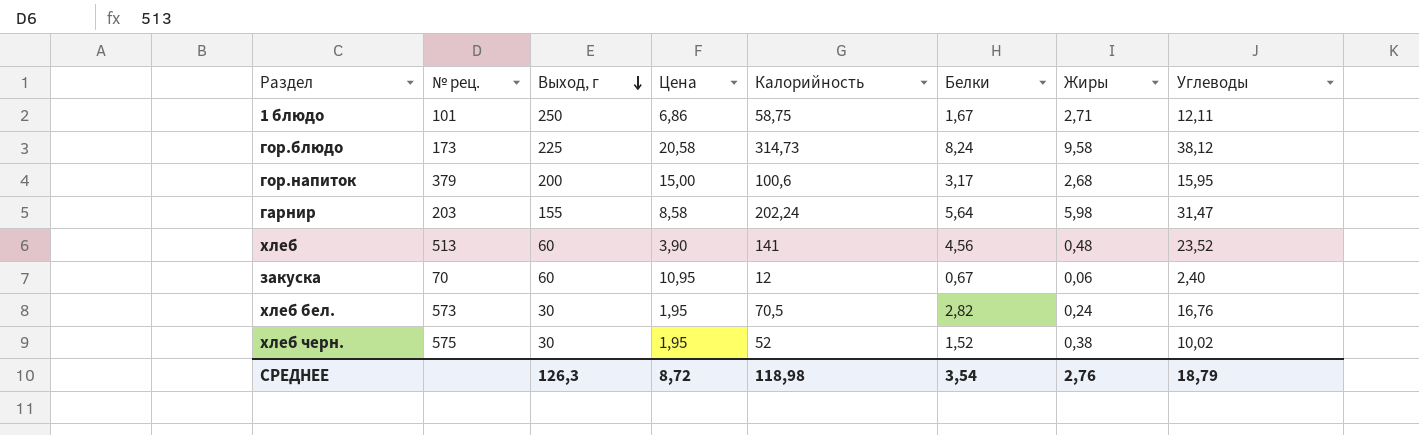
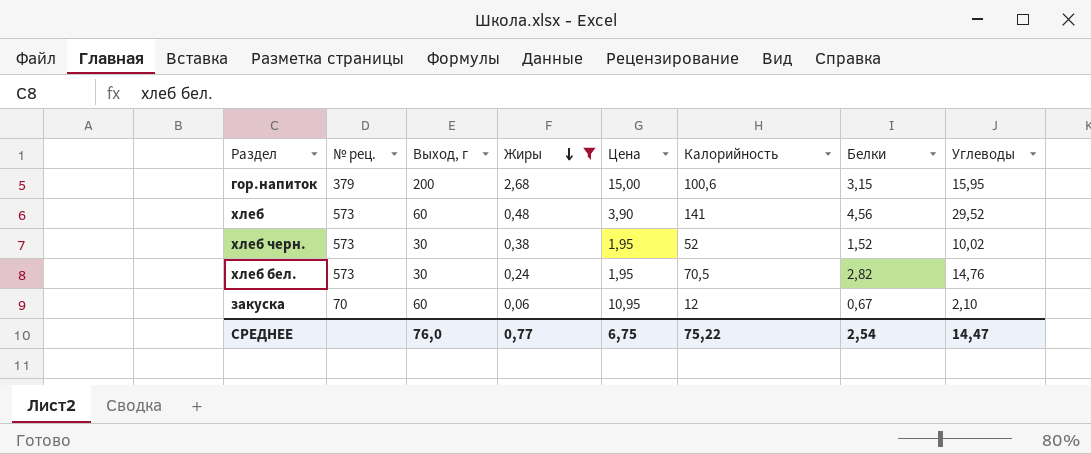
filter: none -> Жиры <= 2,68
row order: Выход, г descending -> Жиры descending
column Жиры | position: 7 -> 4
гор.напиток | Белки: 3,17 -> 3,15
хлеб | № рец.: 513 -> 573
хлеб | Углеводы: 23,52 -> 29,52
хлеб черн. | № рец.: 575 -> 573
хлеб бел. | Углеводы: 16,76 -> 14,76
закуска | Углеводы: 2,40 -> 2,10
СРЕДНЕЕ | Выход, г: 126,3 -> 76,0
СРЕДНЕЕ | Жиры: 2,76 -> 0,77
СРЕДНЕЕ | Цена: 8,72 -> 6,75
СРЕДНЕЕ | Калорийность: 118,98 -> 75,22
СРЕДНЕЕ | Белки: 3,54 -> 2,54
СРЕДНЕЕ | Углеводы: 18,79 -> 14,47

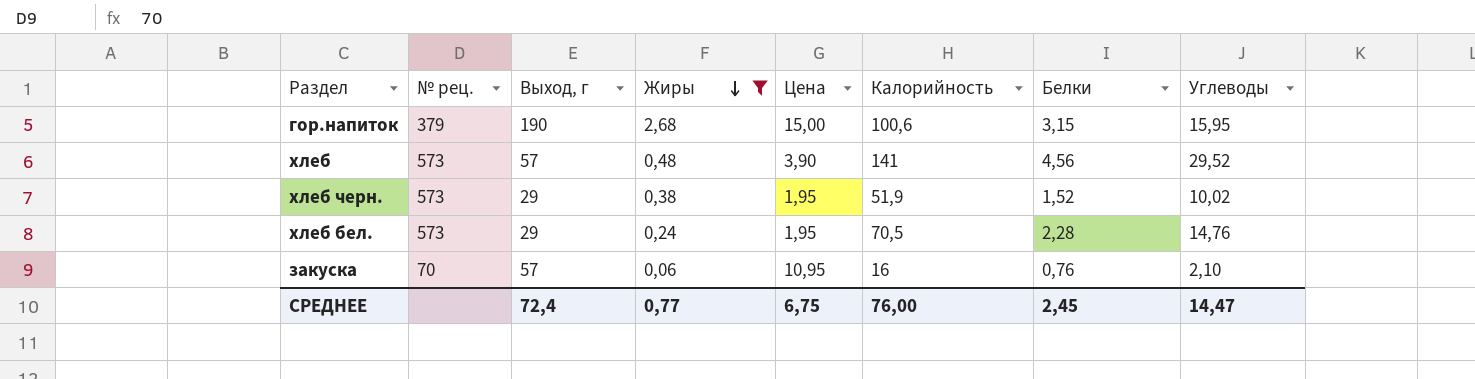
гор.напиток | Выход, г: 200 -> 190
хлеб | Выход, г: 60 -> 57
хлеб черн. | Выход, г: 30 -> 29
хлеб черн. | Калорийность: 52 -> 51,9
хлеб бел. | Выход, г: 30 -> 29
хлеб бел. | Белки: 2,82 -> 2,28
закуска | Выход, г: 60 -> 57
закуска | Калорийность: 12 -> 16
закуска | Белки: 0,67 -> 0,76
СРЕДНЕЕ | Выход, г: 76,0 -> 72,4
СРЕДНЕЕ | Калорийность: 75,22 -> 76,00
СРЕДНЕЕ | Белки: 2,54 -> 2,45

